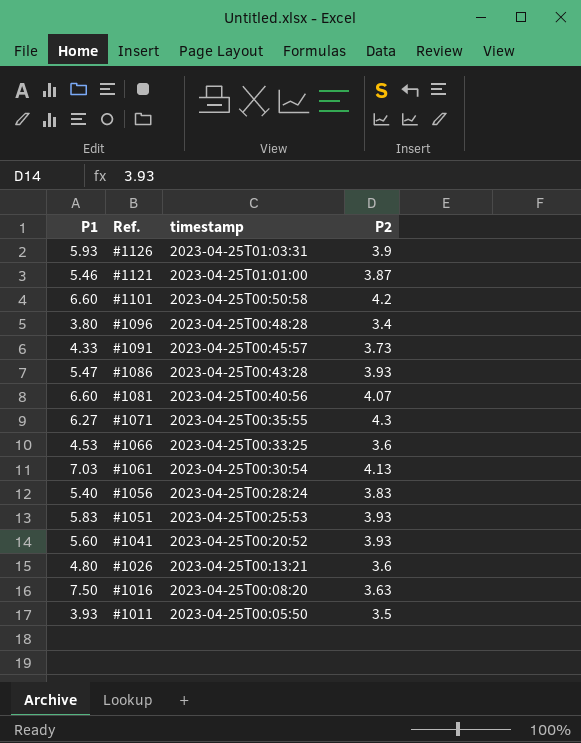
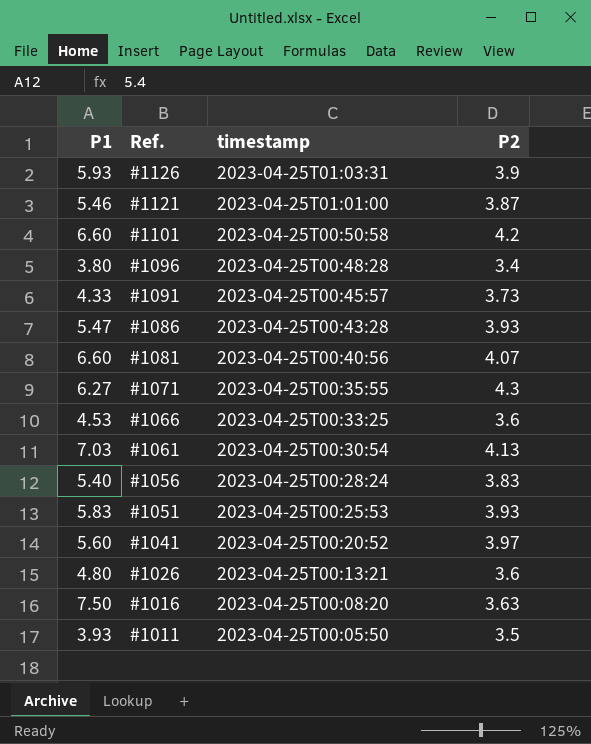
#1041 | P2: 3.93 -> 3.97

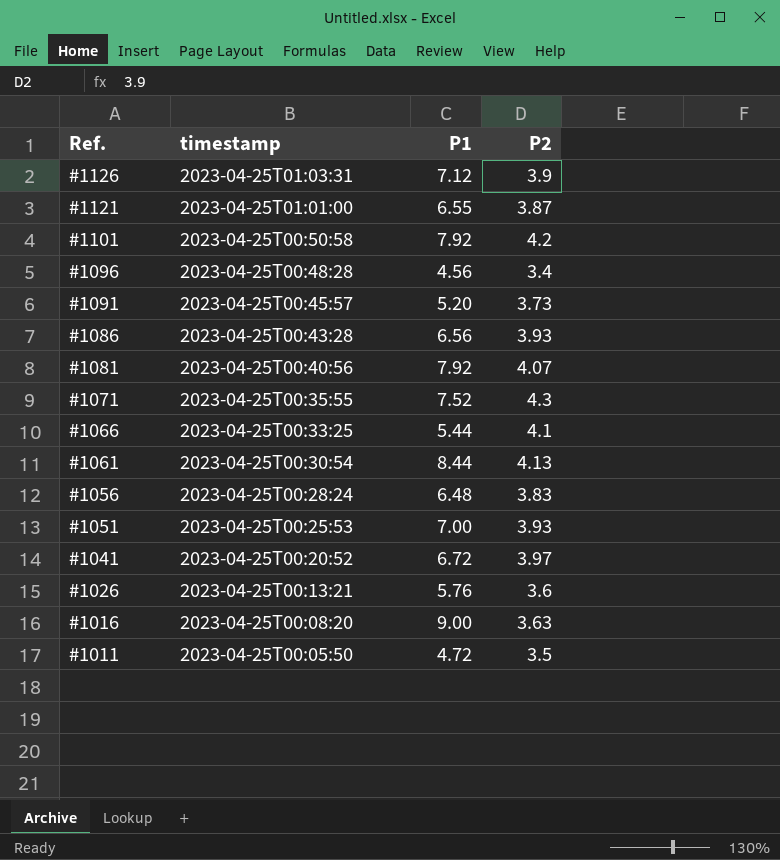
column P1 | position: 1 -> 3
#1126 | P1: 5.93 -> 7.12
#1121 | P1: 5.46 -> 6.55
#1101 | P1: 6.60 -> 7.92
#1096 | P1: 3.80 -> 4.56
#1091 | P1: 4.33 -> 5.20
#1086 | P1: 5.47 -> 6.56
#1081 | P1: 6.60 -> 7.92
#1071 | P1: 6.27 -> 7.52
#1066 | P1: 4.53 -> 5.44
#1066 | P2: 3.6 -> 4.1
#1061 | P1: 7.03 -> 8.44
#1056 | P1: 5.40 -> 6.48
#1051 | P1: 5.83 -> 7.00
#1041 | P1: 5.60 -> 6.72
#1026 | P1: 4.80 -> 5.76
#1016 | P1: 7.50 -> 9.00
#1011 | P1: 3.93 -> 4.72

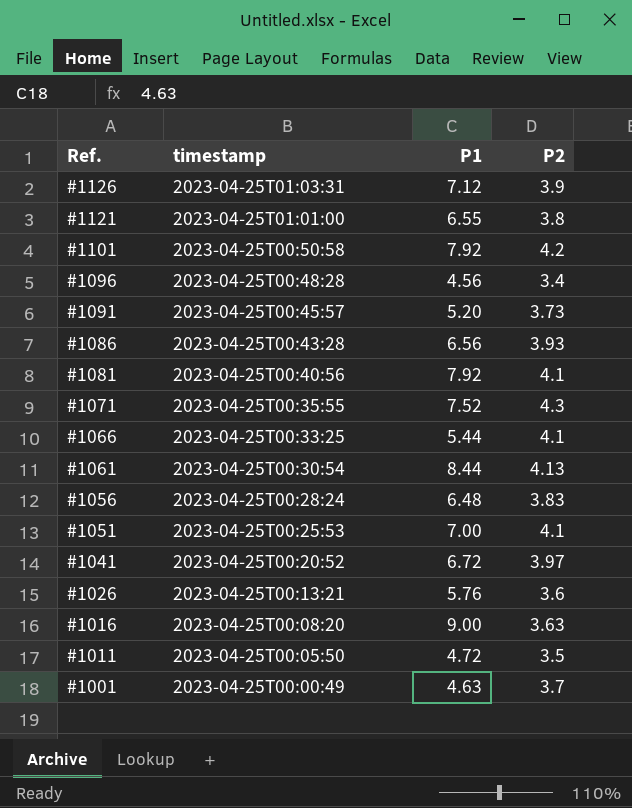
#1121 | P2: 3.87 -> 3.8
#1081 | P2: 4.07 -> 4.1
#1051 | P2: 3.93 -> 4.1
row #1001: none -> 2023-04-25T00:00:49 | 4.63 | 3.7

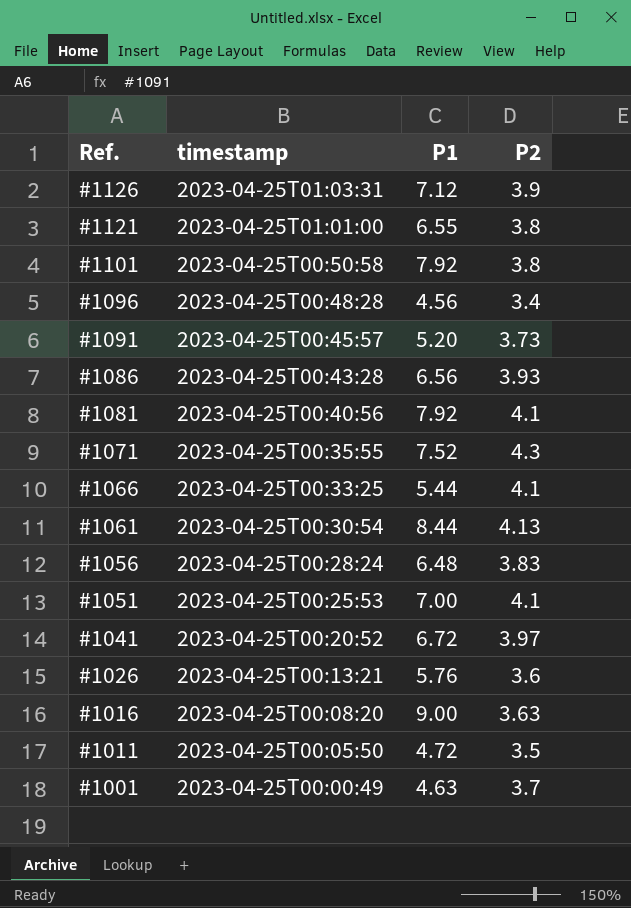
#1101 | P2: 4.2 -> 3.8

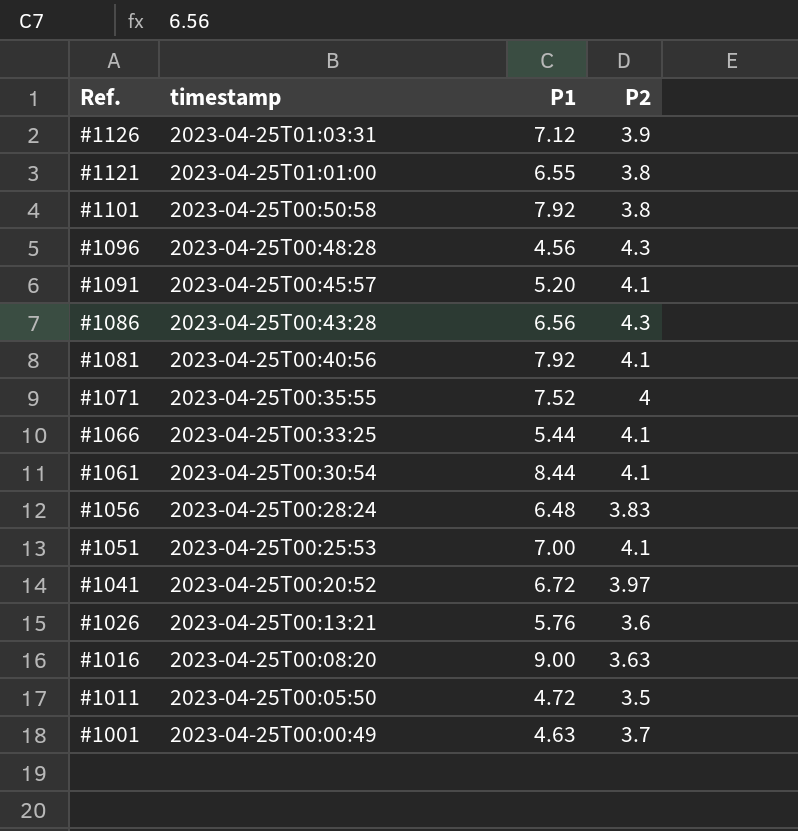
#1096 | P2: 3.4 -> 4.3
#1091 | P2: 3.73 -> 4.1
#1086 | P2: 3.93 -> 4.3
#1071 | P2: 4.3 -> 4
#1061 | P2: 4.13 -> 4.1

